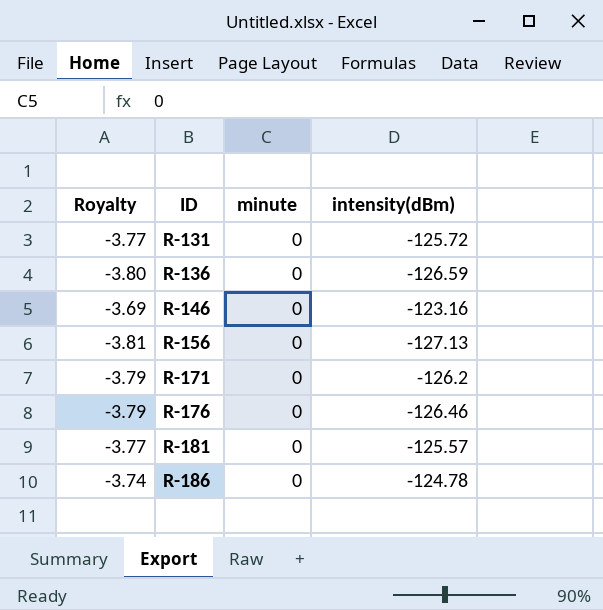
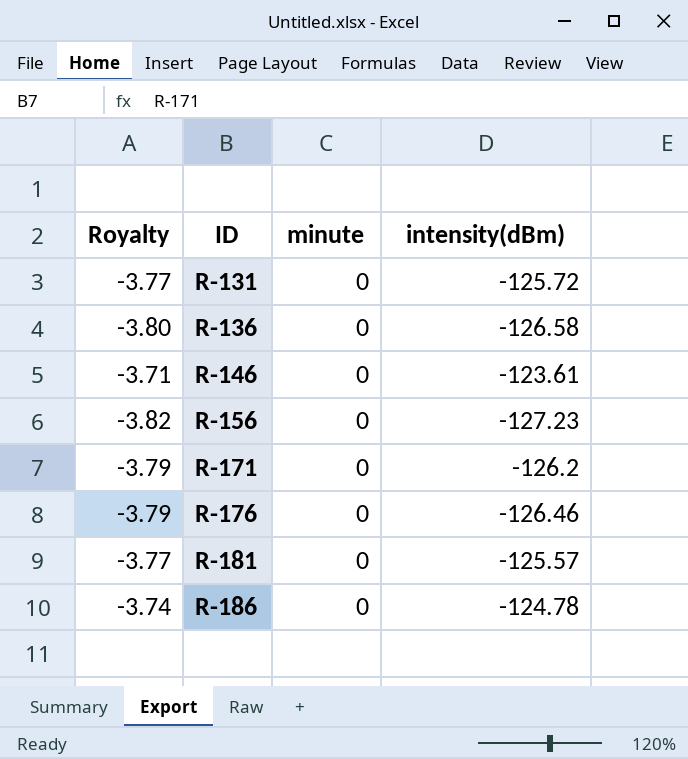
R-136 | intensity(dBm): -126.59 -> -126.58
R-146 | Royalty: -3.69 -> -3.71
R-146 | intensity(dBm): -123.16 -> -123.61
R-156 | Royalty: -3.81 -> -3.82
R-156 | intensity(dBm): -127.13 -> -127.23

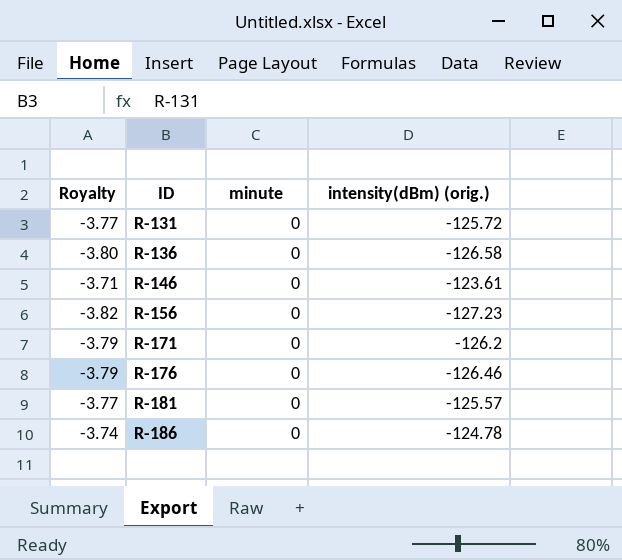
column name: intensity(dBm) -> intensity(dBm) (orig.)

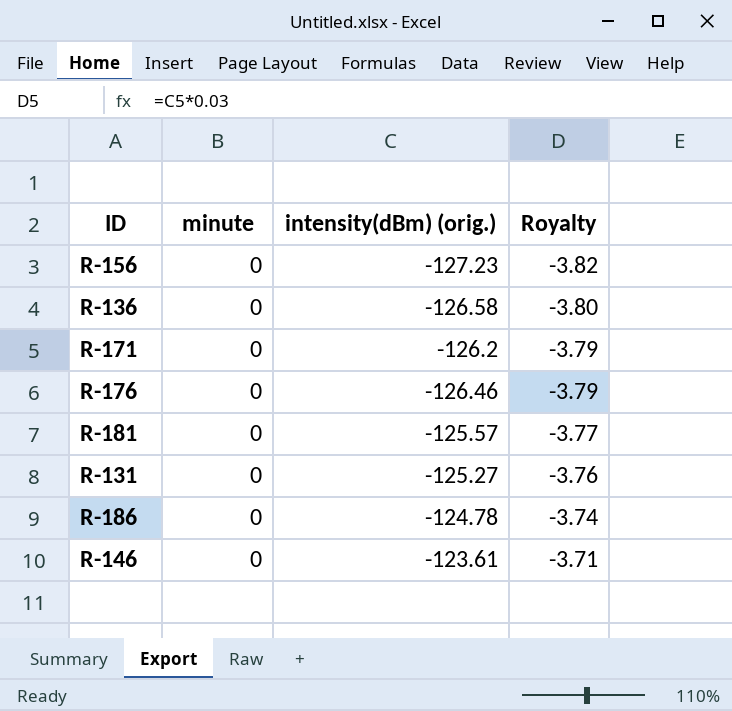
row order: ID ascending -> Royalty ascending
column Royalty | position: 1 -> 4
R-131 | intensity(dBm) (orig.): -125.72 -> -125.27
R-131 | Royalty: -3.77 -> -3.76

